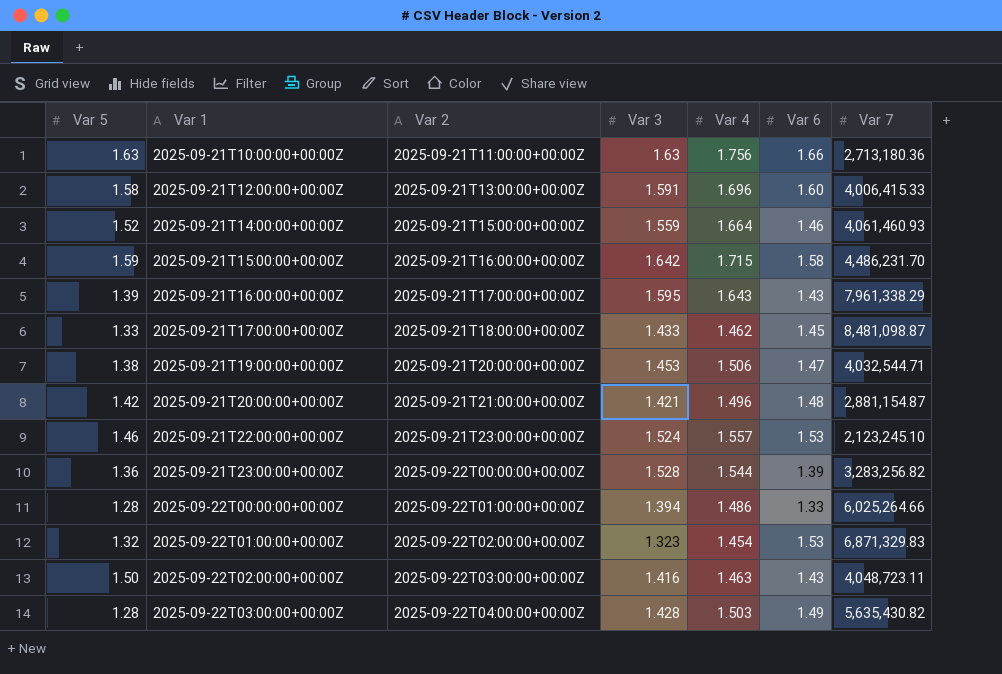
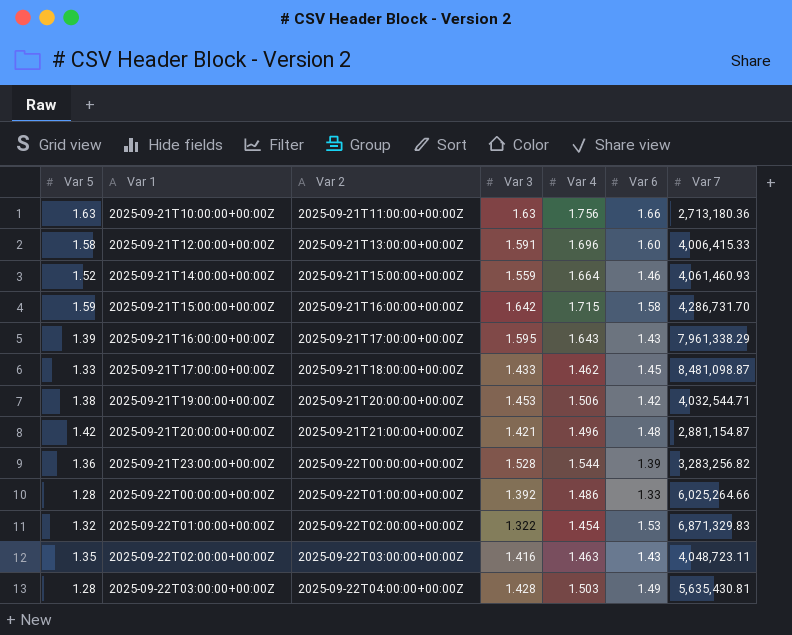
row 2025-09-21T22:00:00+00:00Z: 1.46 | 2025-09-21T23:00:00+00:00Z | 1.524 | 1.557 | 1.53 | 2,123,245.10 -> none
2025-09-21T15:00:00+00:00Z | Var 7: 4,486,231.70 -> 4,286,731.70
2025-09-21T19:00:00+00:00Z | Var 6: 1.47 -> 1.42
2025-09-22T00:00:00+00:00Z | Var 3: 1.394 -> 1.392
2025-09-22T01:00:00+00:00Z | Var 3: 1.323 -> 1.322
2025-09-22T02:00:00+00:00Z | Var 5: 1.50 -> 1.35
2025-09-22T03:00:00+00:00Z | Var 7: 5,635,430.82 -> 5,635,430.81

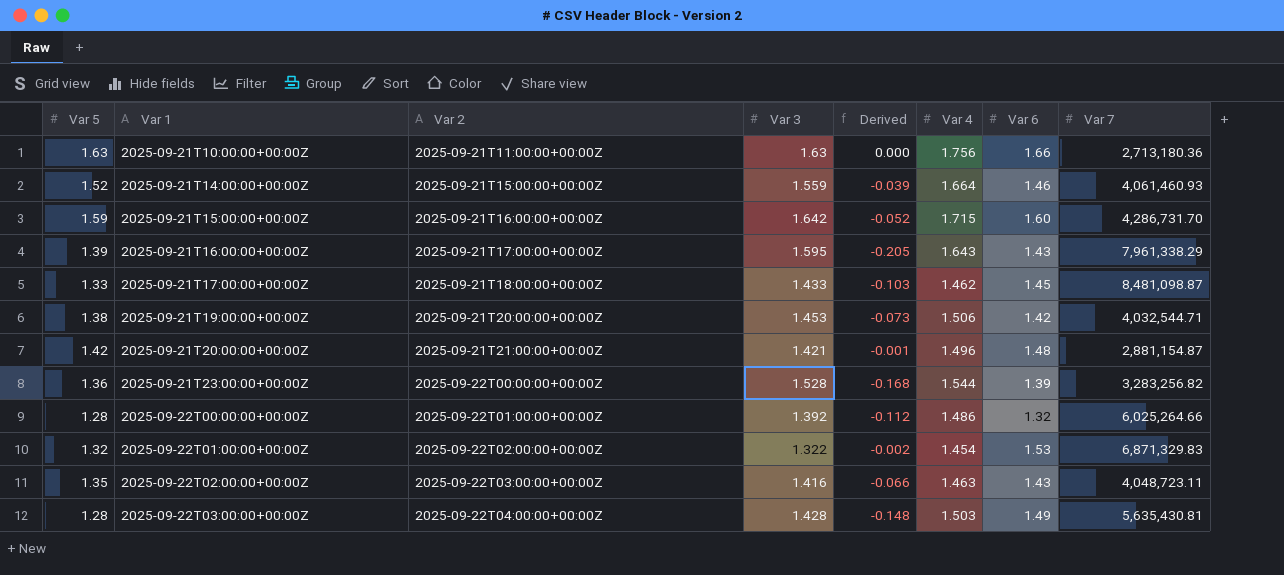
column Derived | formula: none -> [Var 5] - [Var 3]
row 2025-09-21T12:00:00+00:00Z: 1.58 | 2025-09-21T13:00:00+00:00Z | 1.591 | 1.696 | 1.60 | 4,006,415.33 -> none
2025-09-21T15:00:00+00:00Z | Var 6: 1.58 -> 1.60
2025-09-22T00:00:00+00:00Z | Var 6: 1.33 -> 1.32

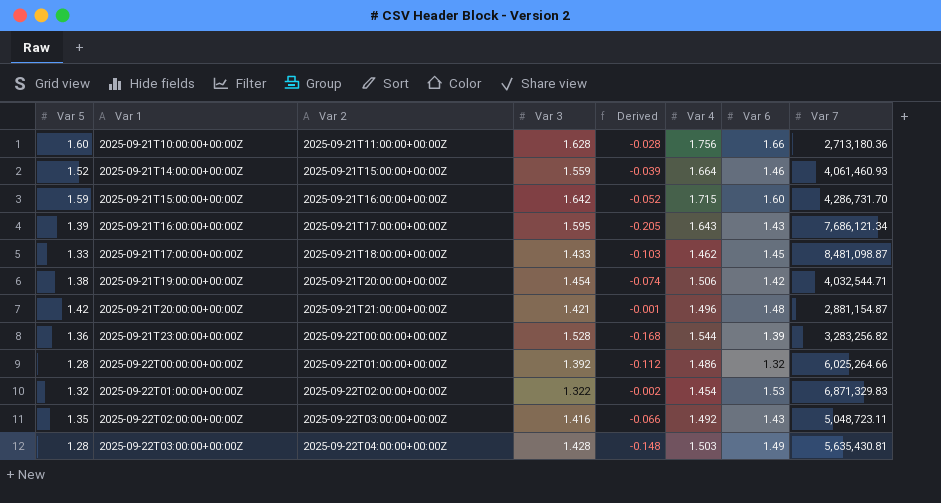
2025-09-21T10:00:00+00:00Z | Var 5: 1.63 -> 1.60
2025-09-21T10:00:00+00:00Z | Var 3: 1.63 -> 1.628
2025-09-21T10:00:00+00:00Z | Derived: 0.000 -> -0.028
2025-09-21T16:00:00+00:00Z | Var 7: 7,961,338.29 -> 7,686,121.34
2025-09-21T19:00:00+00:00Z | Var 3: 1.453 -> 1.454
2025-09-21T19:00:00+00:00Z | Derived: -0.073 -> -0.074
2025-09-22T02:00:00+00:00Z | Var 4: 1.463 -> 1.492
2025-09-22T02:00:00+00:00Z | Var 7: 4,048,723.11 -> 5,048,723.11

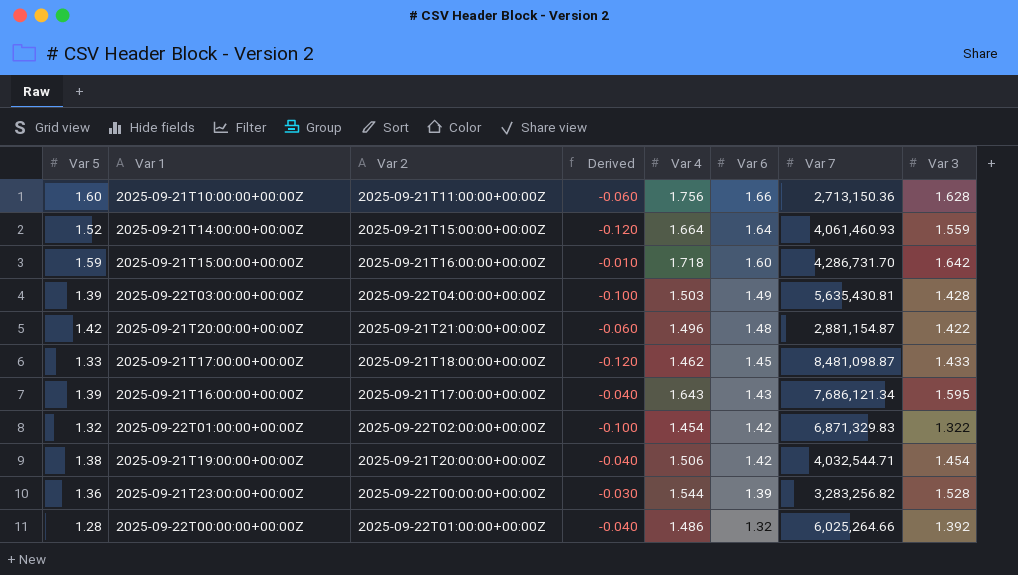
row order: Var 1 ascending -> Var 6 descending
column Derived | formula: [Var 5] - [Var 3] -> [Var 5] - [Var 6]
column Var 3 | position: 4 -> 8
row 2025-09-22T02:00:00+00:00Z: 1.35 | 2025-09-22T03:00:00+00:00Z | 1.416 | -0.066 | 1.492 | 1.43 | 5,048,723.11 -> none
2025-09-21T10:00:00+00:00Z | Var 7: 2,713,180.36 -> 2,713,150.36
2025-09-21T14:00:00+00:00Z | Var 6: 1.46 -> 1.64
2025-09-21T15:00:00+00:00Z | Var 4: 1.715 -> 1.718
2025-09-22T03:00:00+00:00Z | Var 5: 1.28 -> 1.39
2025-09-21T20:00:00+00:00Z | Var 3: 1.421 -> 1.422
2025-09-22T01:00:00+00:00Z | Var 6: 1.53 -> 1.42

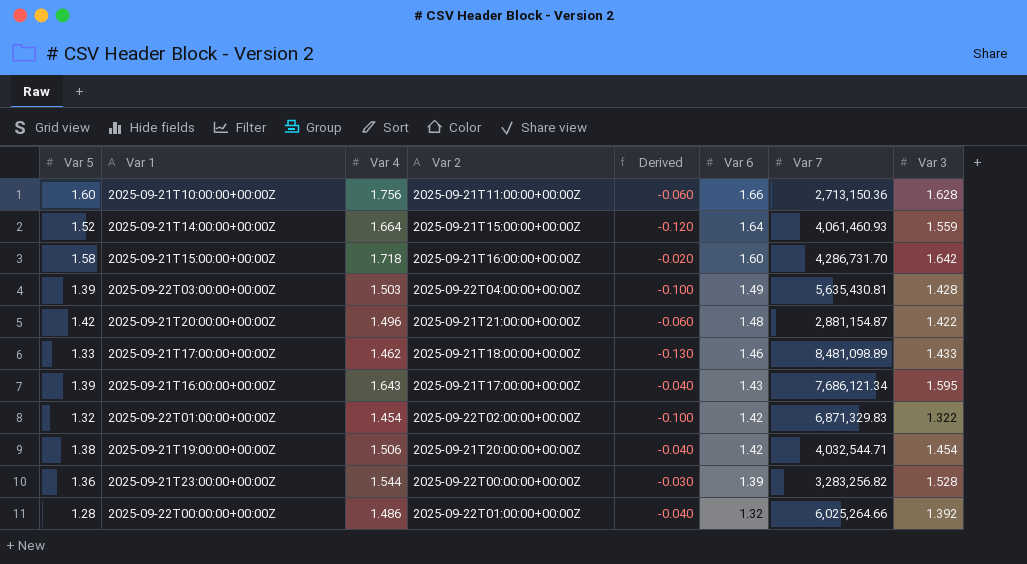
column Var 4 | position: 5 -> 3
2025-09-21T15:00:00+00:00Z | Var 5: 1.59 -> 1.58
2025-09-21T15:00:00+00:00Z | Derived: -0.010 -> -0.020
2025-09-21T17:00:00+00:00Z | Derived: -0.120 -> -0.130
2025-09-21T17:00:00+00:00Z | Var 6: 1.45 -> 1.46
2025-09-21T17:00:00+00:00Z | Var 7: 8,481,098.87 -> 8,481,098.89

